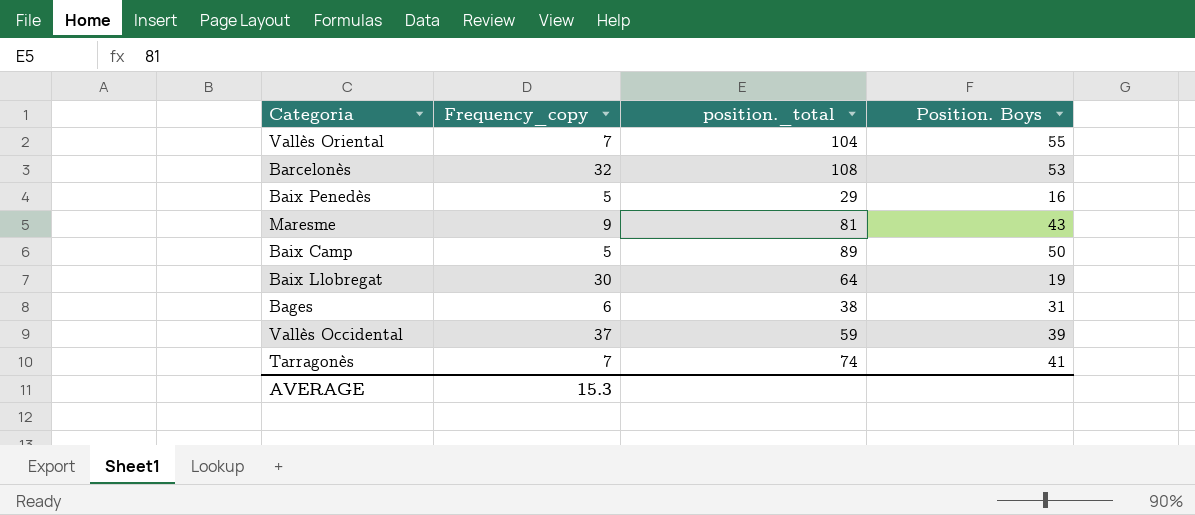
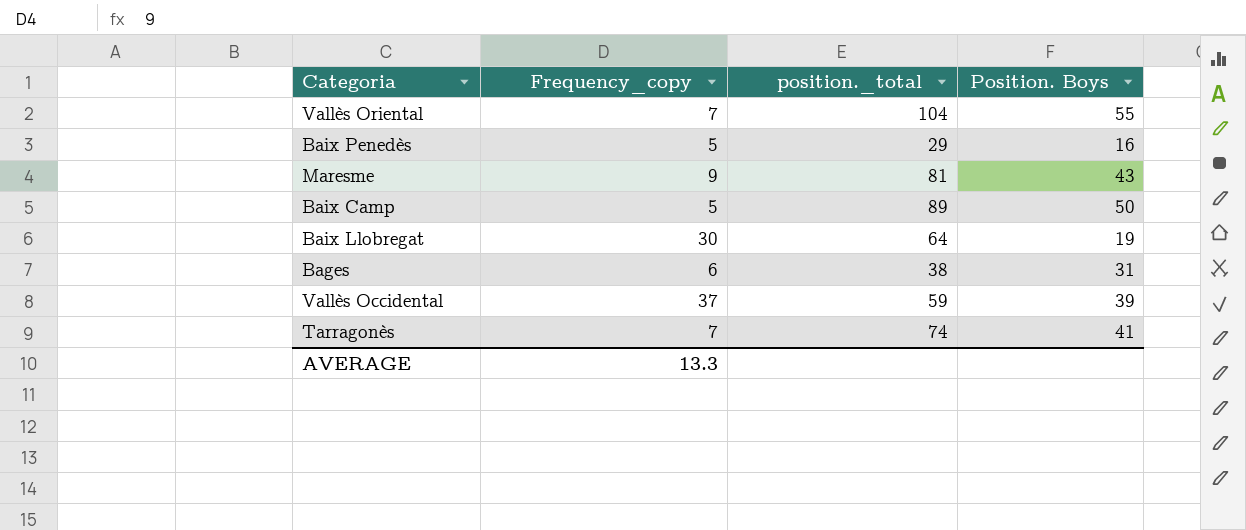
row Barcelonès: 32 | 108 | 53 -> none
AVERAGE | Frequency_copy: 15.3 -> 13.3

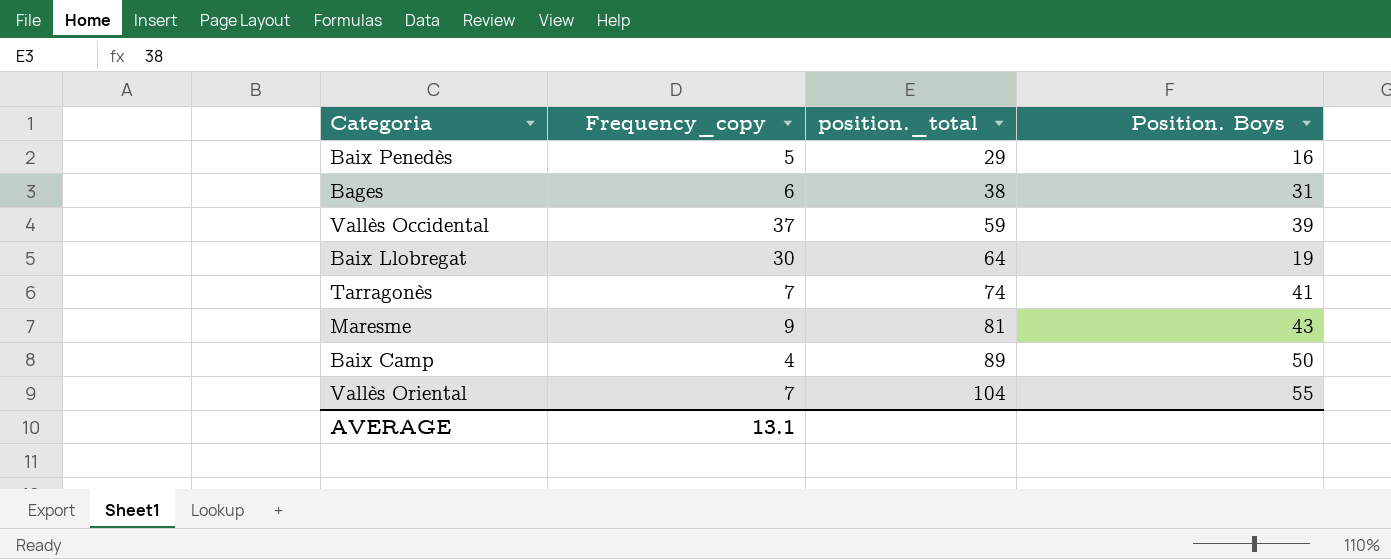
row order: none -> position._total ascending
Baix Camp | Frequency_copy: 5 -> 4
AVERAGE | Frequency_copy: 13.3 -> 13.1

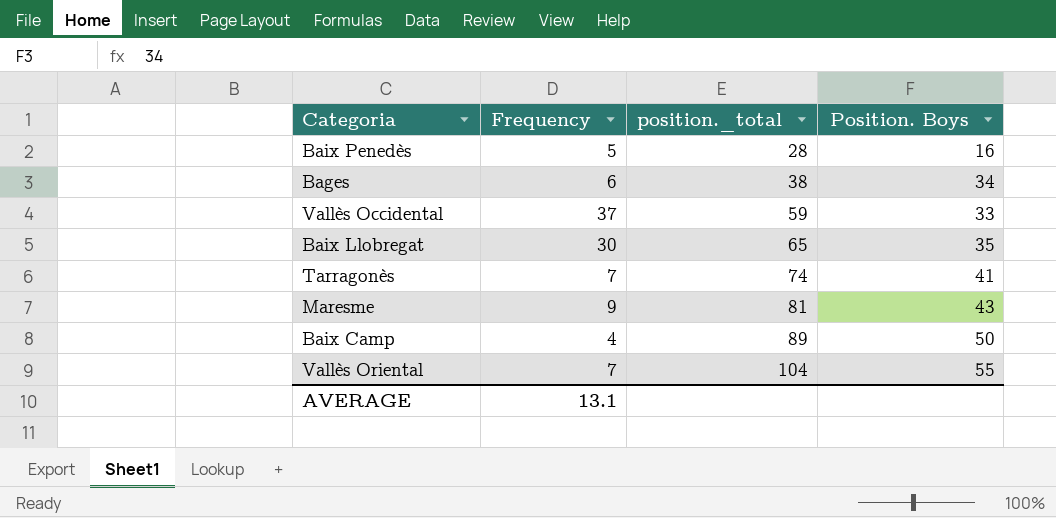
column name: Frequency_copy -> Frequency
Baix Penedès | position._total: 29 -> 28
Bages | Position. Boys: 31 -> 34
Vallès Occidental | Position. Boys: 39 -> 33
Baix Llobregat | position._total: 64 -> 65
Baix Llobregat | Position. Boys: 19 -> 35

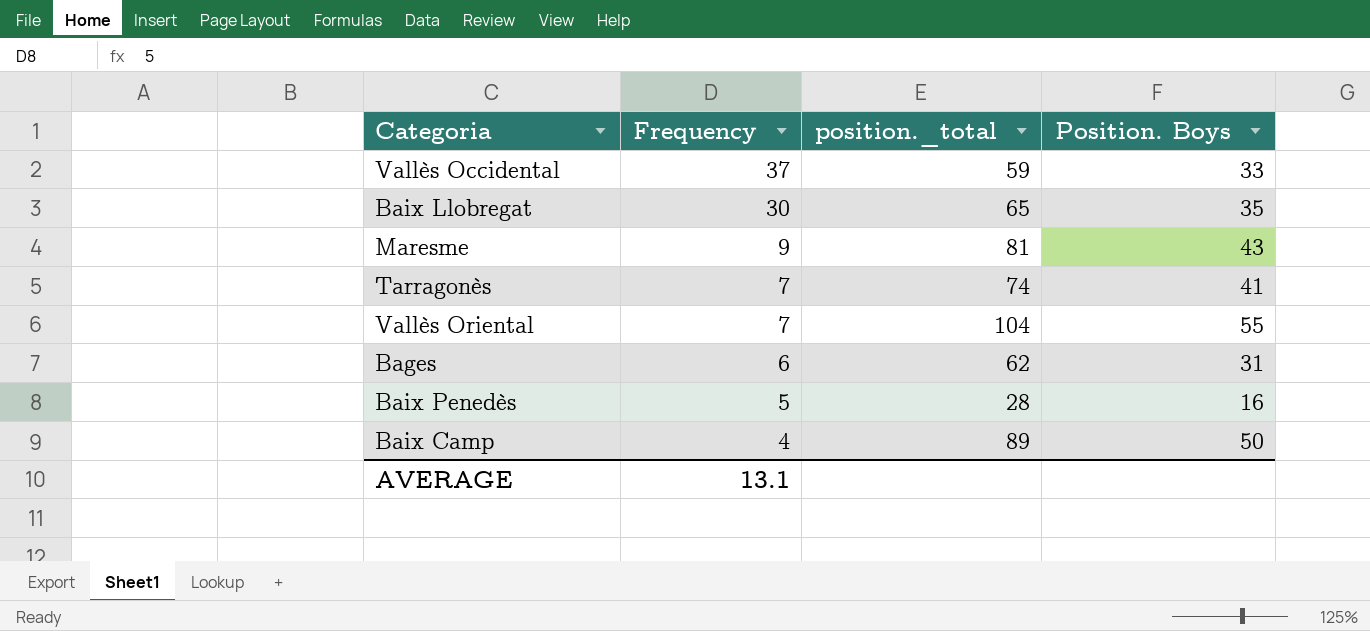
row order: position._total ascending -> Frequency descending
Bages | position._total: 38 -> 62
Bages | Position. Boys: 34 -> 31

